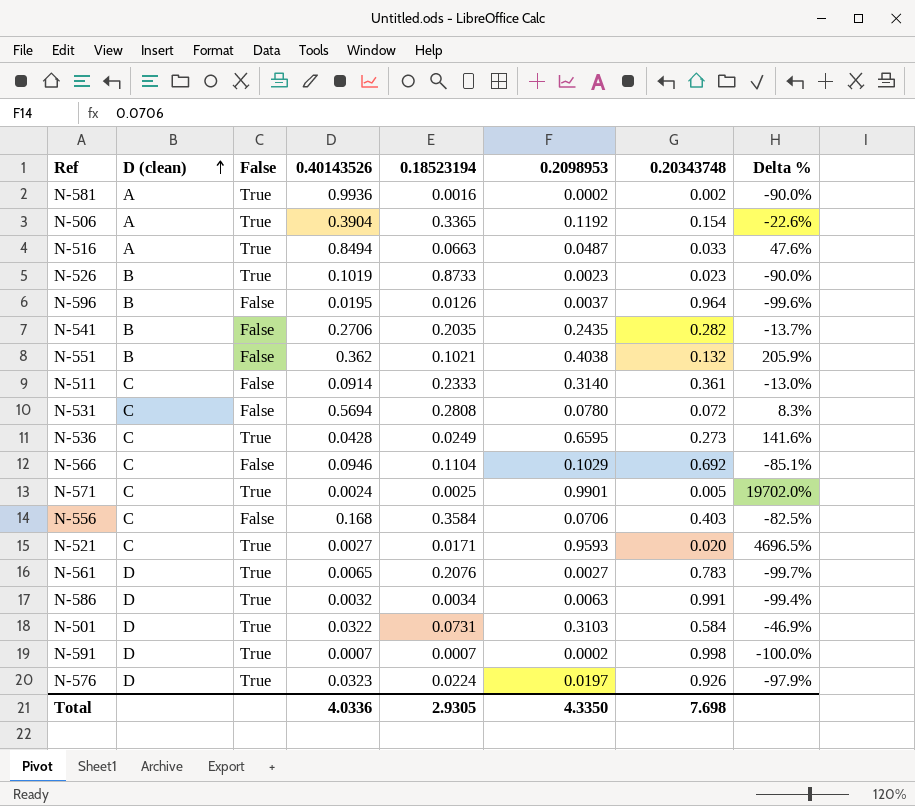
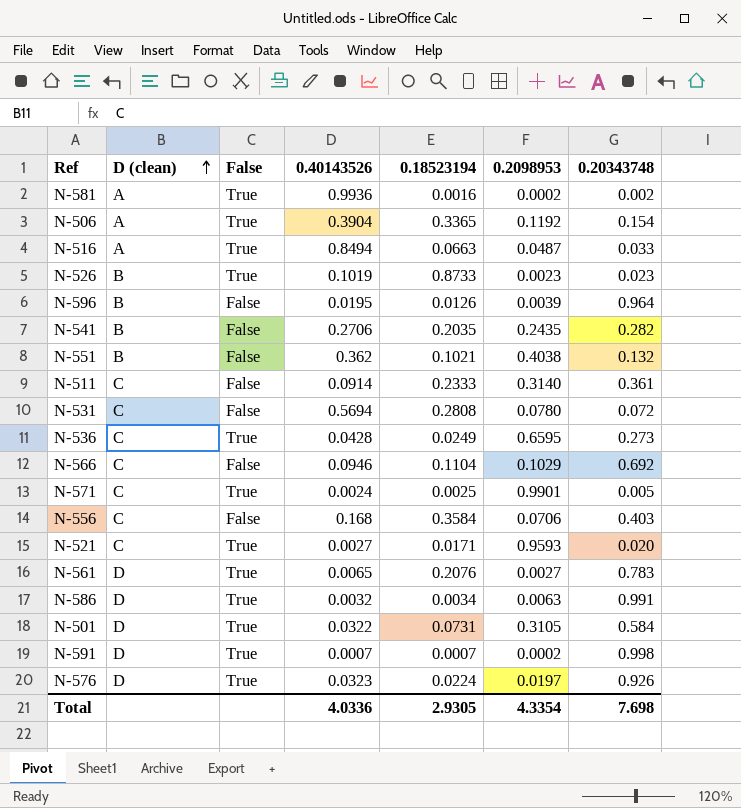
column Delta % | formula: ([0.2098953] - [0.20343748]) / [0.20343748] -> none
N-596 | 0.2098953: 0.0037 -> 0.0039
N-501 | 0.2098953: 0.3103 -> 0.3105
Total | 0.2098953: 4.3350 -> 4.3354

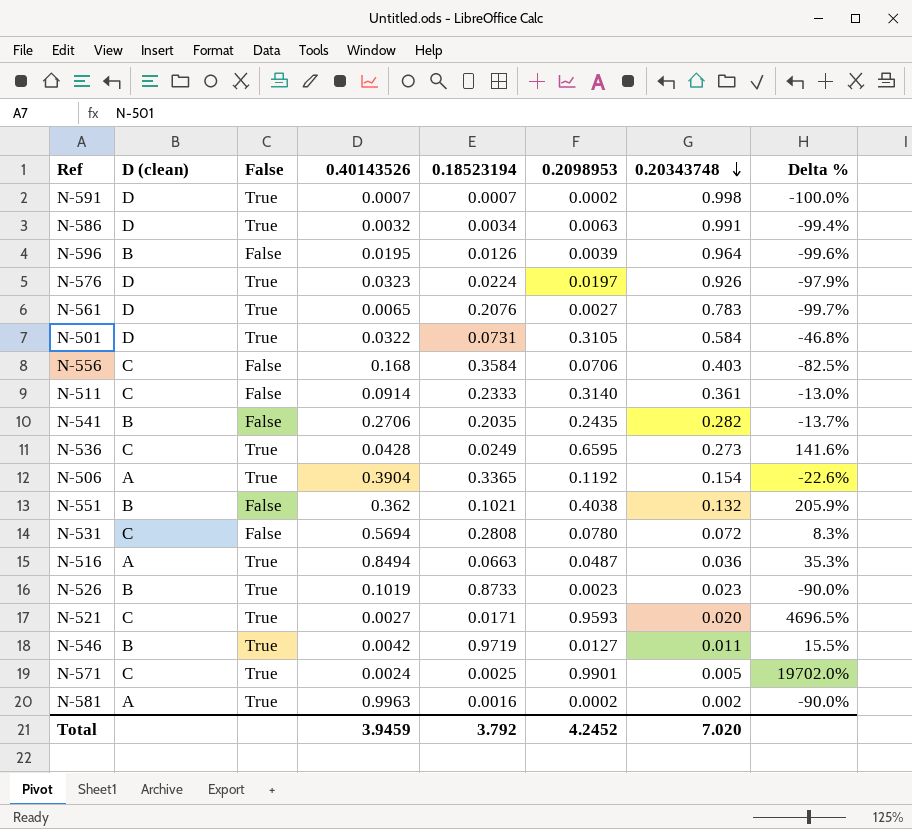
row order: D (clean) ascending -> 0.20343748 descending
column Delta % | formula: none -> ([0.2098953] - [0.20343748]) / [0.20343748]
row N-566: C | False | 0.0946 | 0.1104 | 0.1029 | 0.692 -> none
N-516 | 0.20343748: 0.033 -> 0.036
row N-546: none -> B | True | 0.0042 | 0.9719 | 0.0127 | 0.011 | 15.5%
N-581 | 0.40143526: 0.9936 -> 0.9963
Total | 0.40143526: 4.0336 -> 3.9459
Total | 0.18523194: 2.9305 -> 3.792
Total | 0.2098953: 4.3354 -> 4.2452
Total | 0.20343748: 7.698 -> 7.020

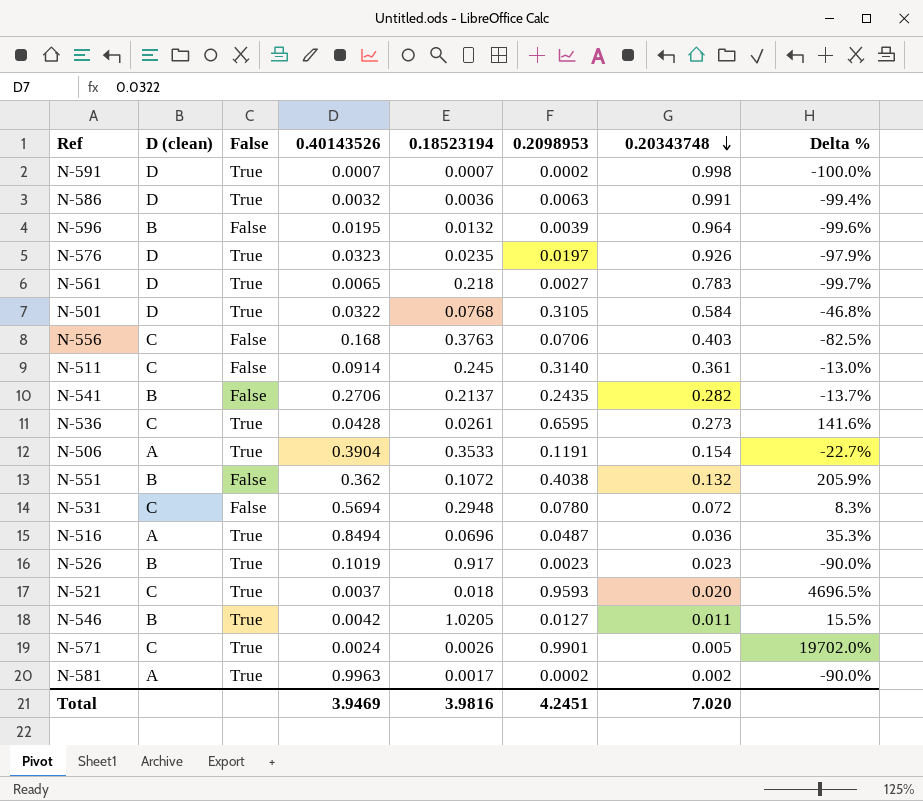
N-586 | 0.18523194: 0.0034 -> 0.0036
N-596 | 0.18523194: 0.0126 -> 0.0132
N-576 | 0.18523194: 0.0224 -> 0.0235
N-561 | 0.18523194: 0.2076 -> 0.218
N-501 | 0.18523194: 0.0731 -> 0.0768
N-556 | 0.18523194: 0.3584 -> 0.3763
N-511 | 0.18523194: 0.2333 -> 0.245
N-541 | 0.18523194: 0.2035 -> 0.2137
N-536 | 0.18523194: 0.0249 -> 0.0261
N-506 | 0.18523194: 0.3365 -> 0.3533
N-506 | 0.2098953: 0.1192 -> 0.1191
N-506 | Delta %: -22.6% -> -22.7%
N-551 | 0.18523194: 0.1021 -> 0.1072
N-531 | 0.18523194: 0.2808 -> 0.2948
N-516 | 0.18523194: 0.0663 -> 0.0696
N-526 | 0.18523194: 0.8733 -> 0.917
N-521 | 0.40143526: 0.0027 -> 0.0037
N-521 | 0.18523194: 0.0171 -> 0.018
N-546 | 0.18523194: 0.9719 -> 1.0205
N-571 | 0.18523194: 0.0025 -> 0.0026
N-581 | 0.18523194: 0.0016 -> 0.0017
Total | 0.40143526: 3.9459 -> 3.9469
Total | 0.18523194: 3.792 -> 3.9816
Total | 0.2098953: 4.2452 -> 4.2451

